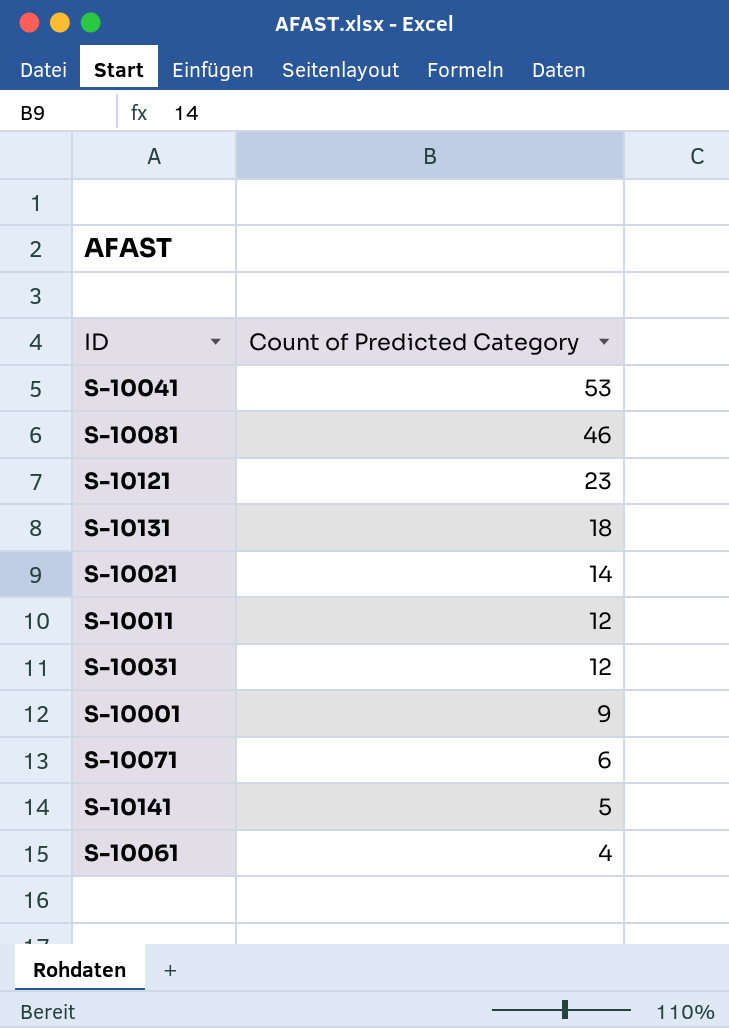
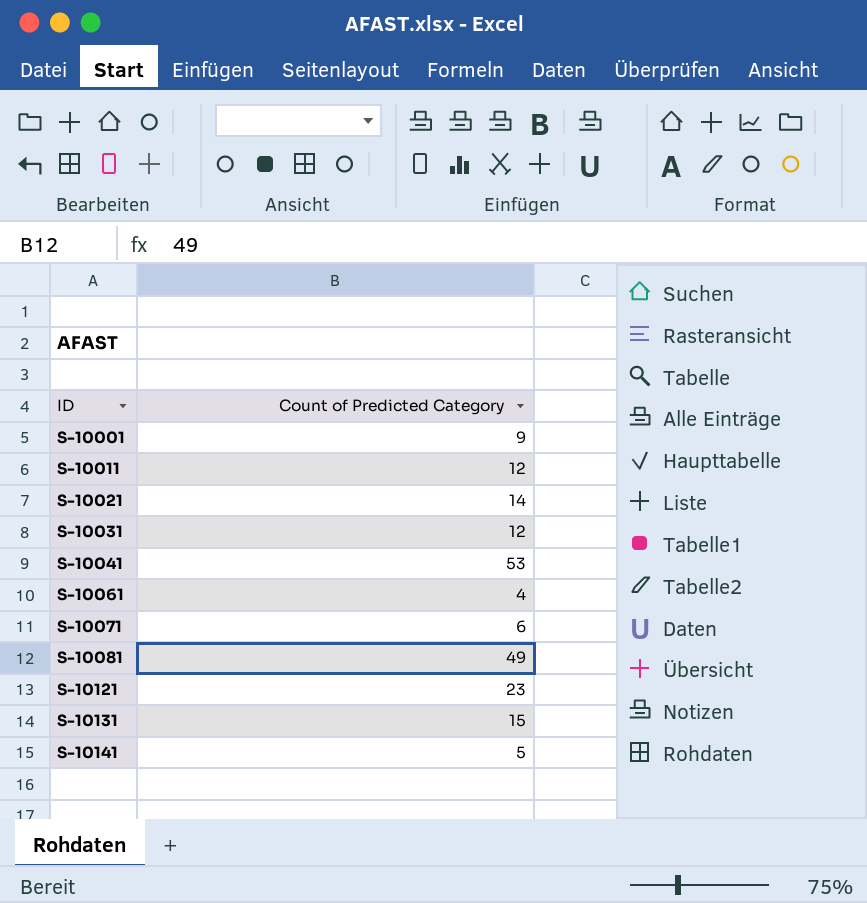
row order: Count of Predicted Category descending -> ID ascending
S-10081 | Count of Predicted Category: 46 -> 49
S-10131 | Count of Predicted Category: 18 -> 15

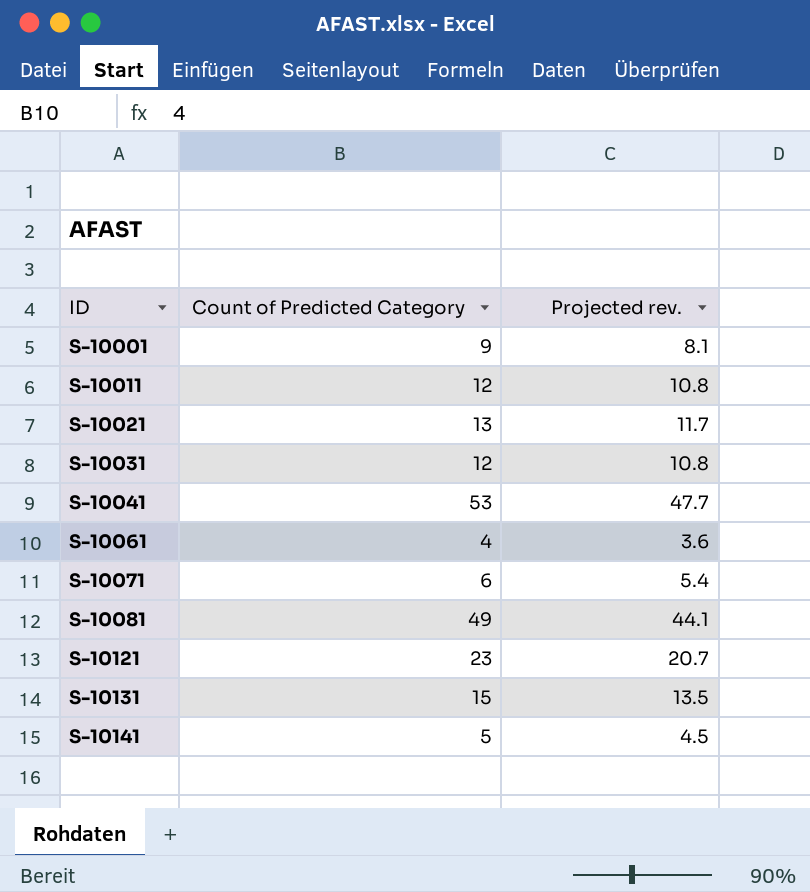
column Projected rev. | formula: none -> [Count of Predicted Category] * 0.9
S-10021 | Count of Predicted Category: 14 -> 13

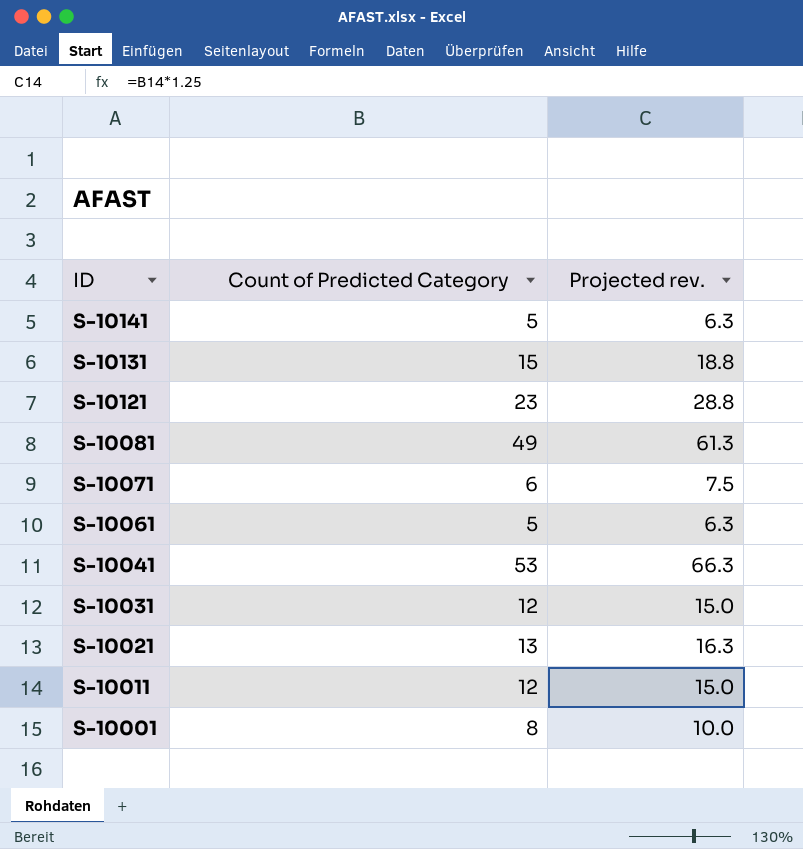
row order: ID ascending -> ID descending
column Projected rev. | formula: [Count of Predicted Category] * 0.9 -> [Count of Predicted Category] * 1.25
S-10061 | Count of Predicted Category: 4 -> 5
S-10001 | Count of Predicted Category: 9 -> 8

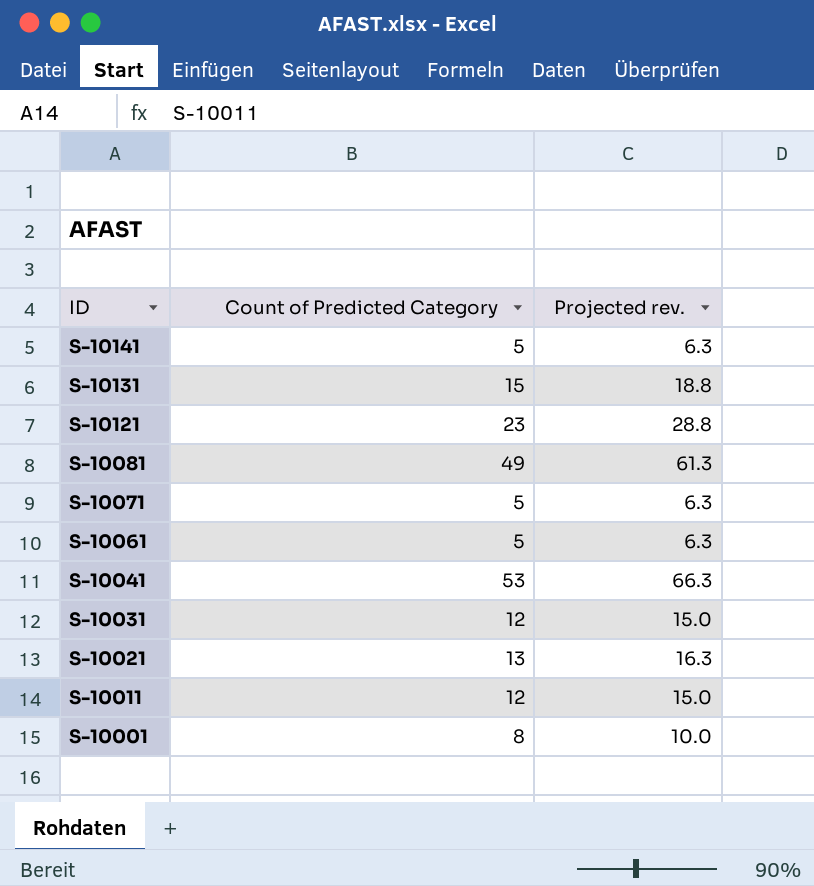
S-10071 | Count of Predicted Category: 6 -> 5
S-10071 | Projected rev.: 7.5 -> 6.3

